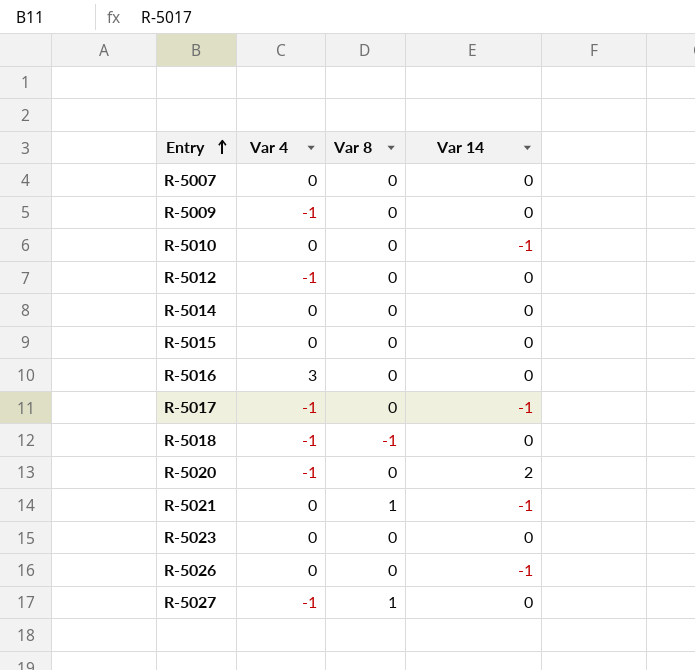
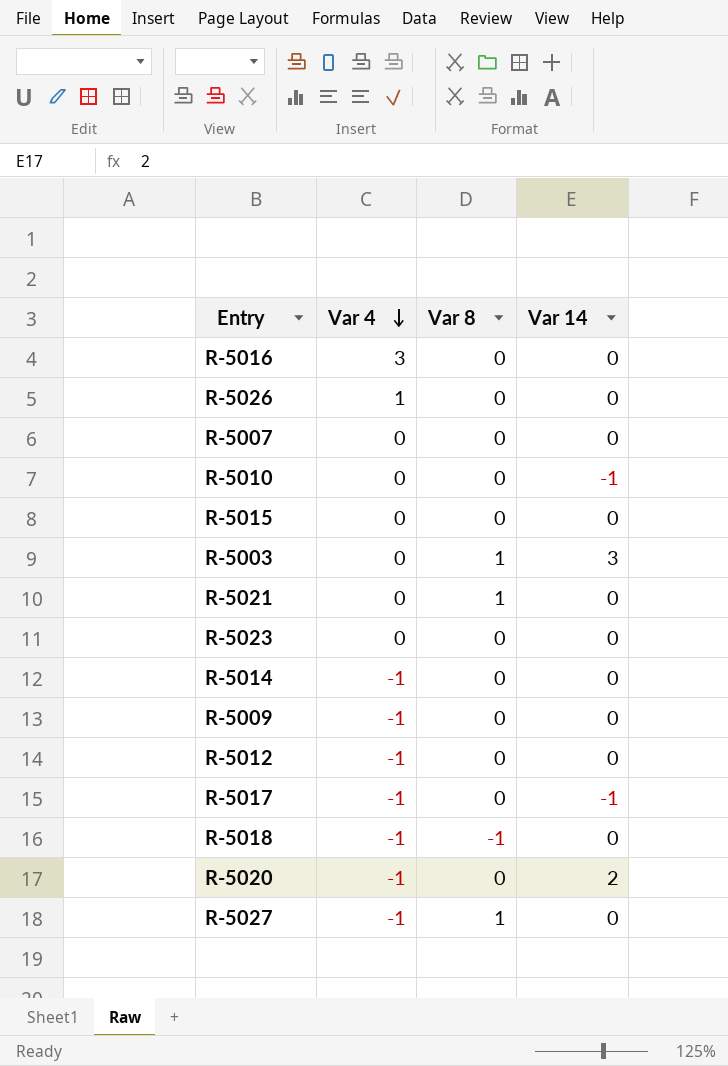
row order: Entry ascending -> Var 4 descending
R-5026 | Var 4: 0 -> 1
R-5026 | Var 14: -1 -> 0
row R-5003: none -> 0 | 1 | 3
R-5021 | Var 14: -1 -> 0
R-5014 | Var 4: 0 -> -1

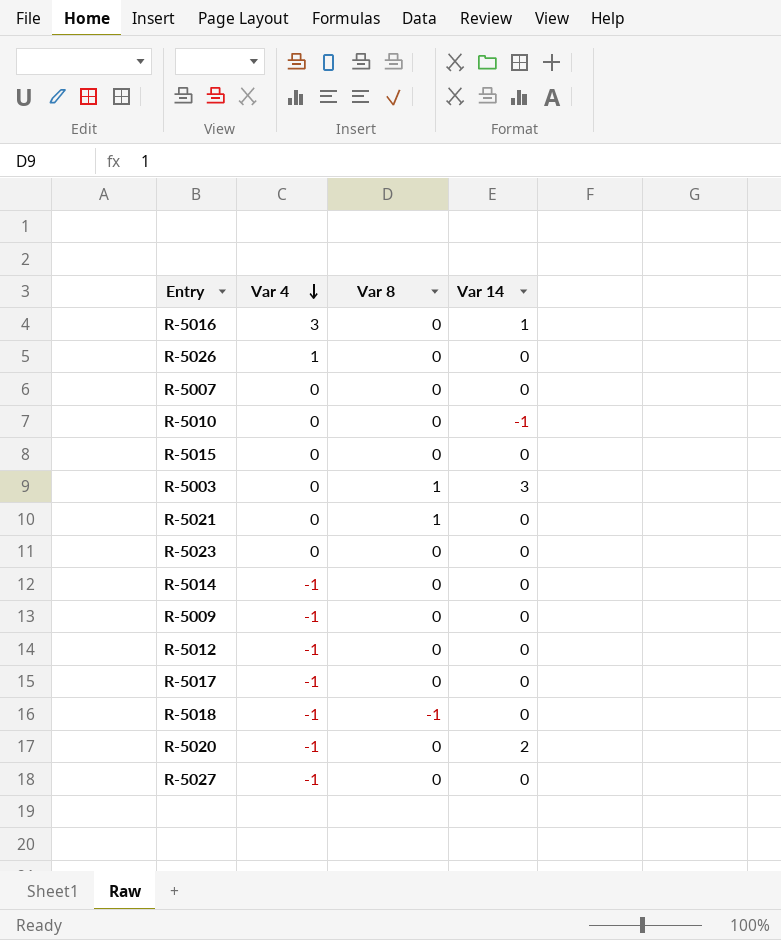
R-5016 | Var 14: 0 -> 1
R-5017 | Var 14: -1 -> 0
R-5027 | Var 8: 1 -> 0

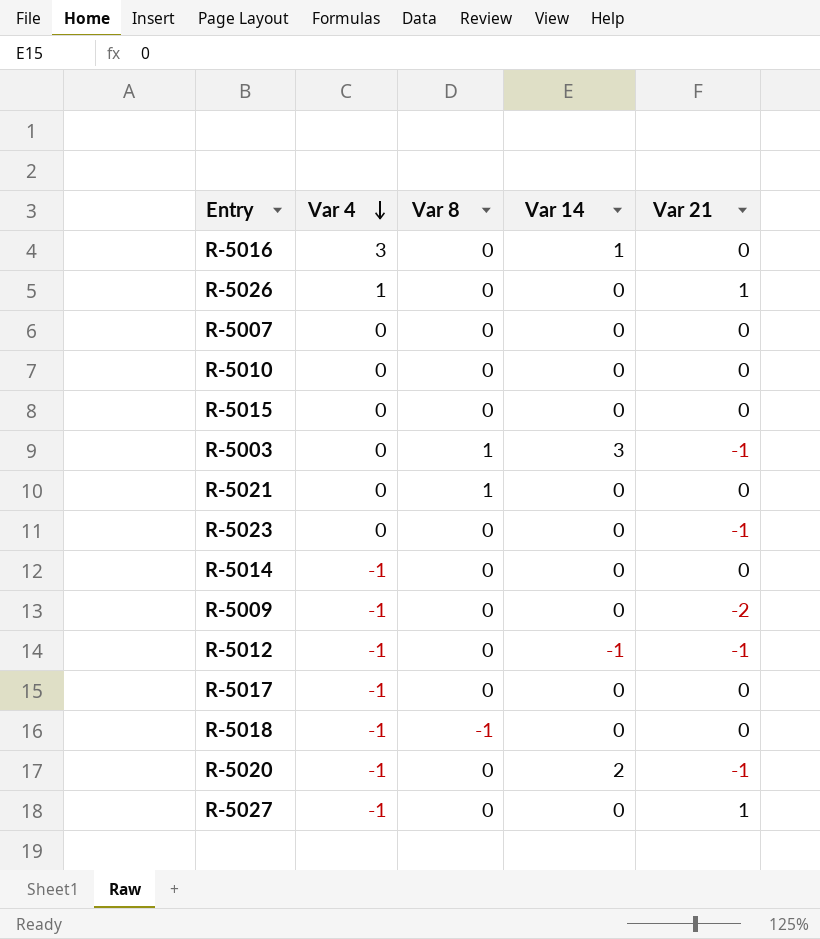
column Var 21 | position: none -> 5
R-5010 | Var 14: -1 -> 0
R-5012 | Var 14: 0 -> -1

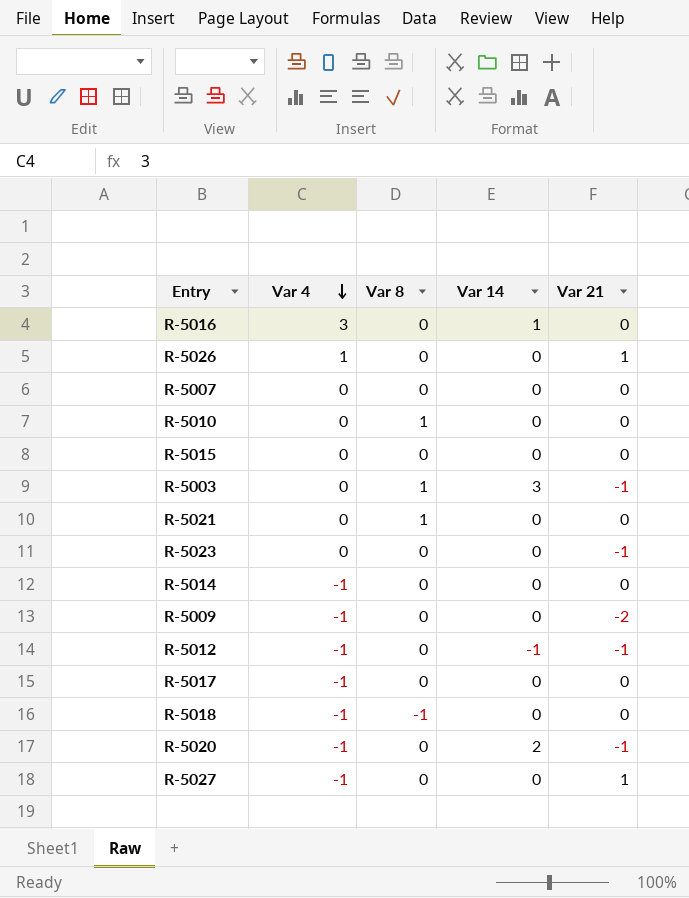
R-5010 | Var 8: 0 -> 1

